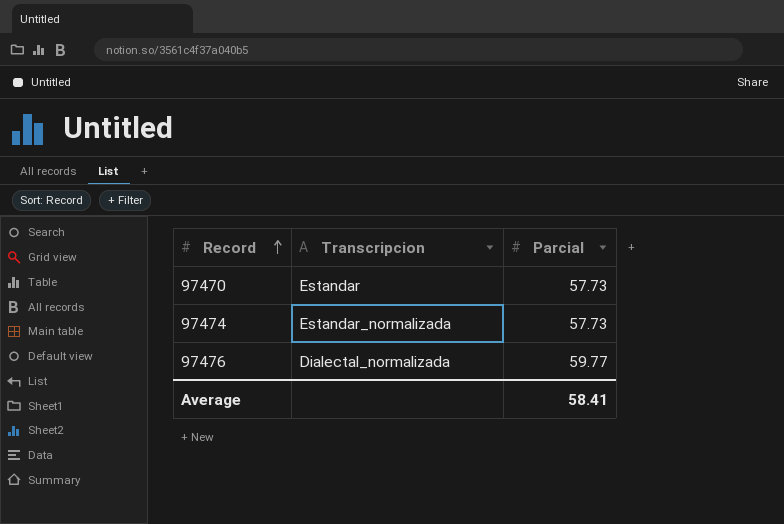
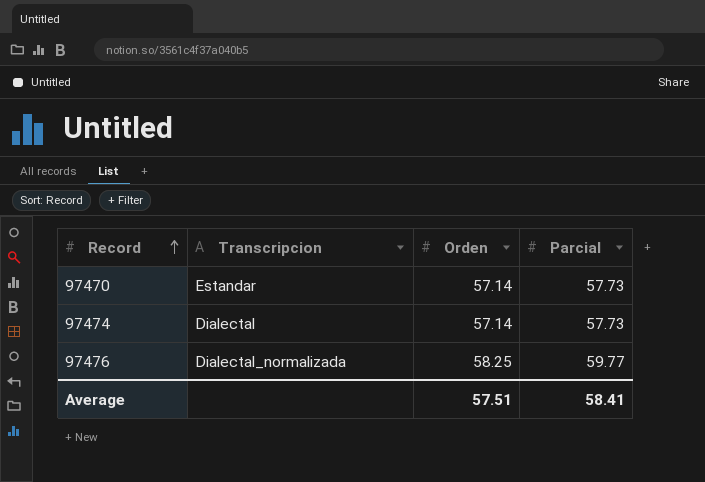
column Orden | position: none -> 3
97474 | Transcripcion: Estandar_normalizada -> Dialectal

